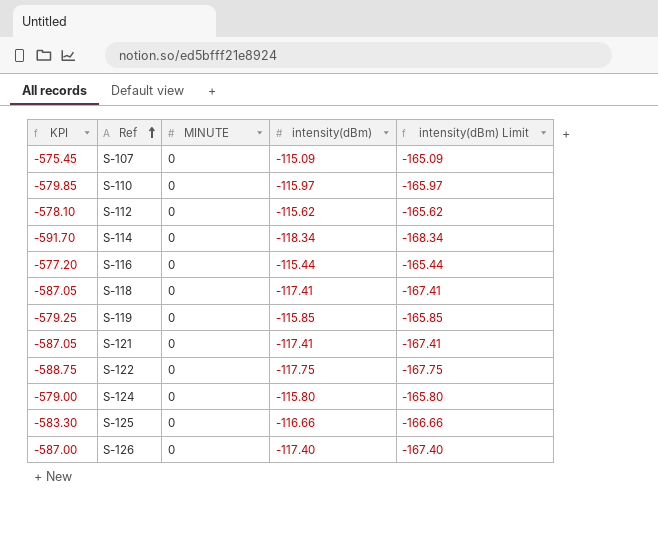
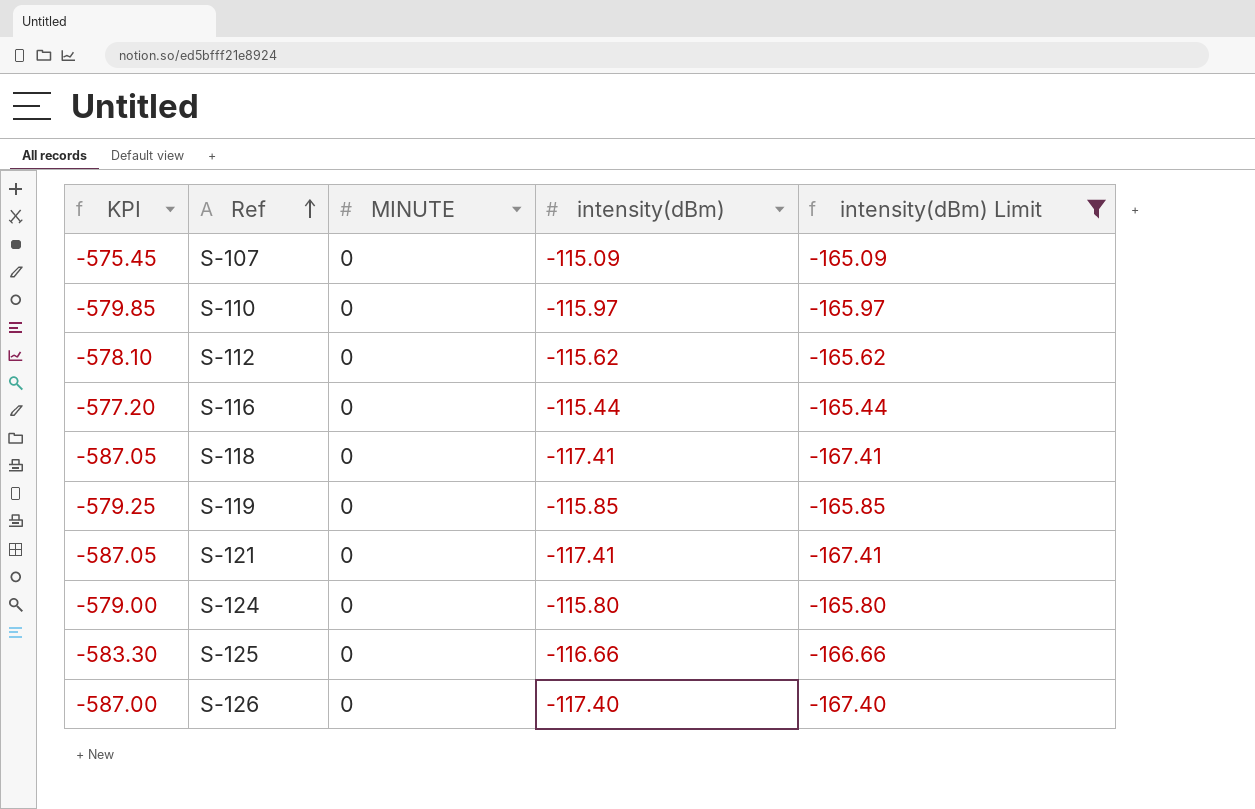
filter: none -> intensity(dBm) Limit >= -167.41

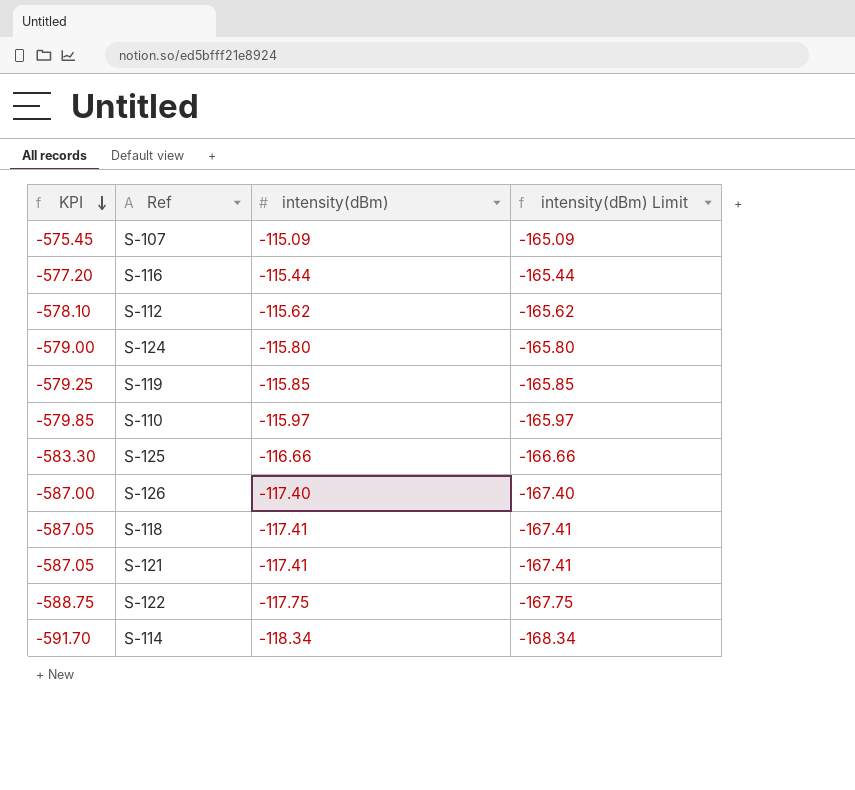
filter: intensity(dBm) Limit >= -167.41 -> none
row order: Ref ascending -> KPI descending
column MINUTE | position: 3 -> none

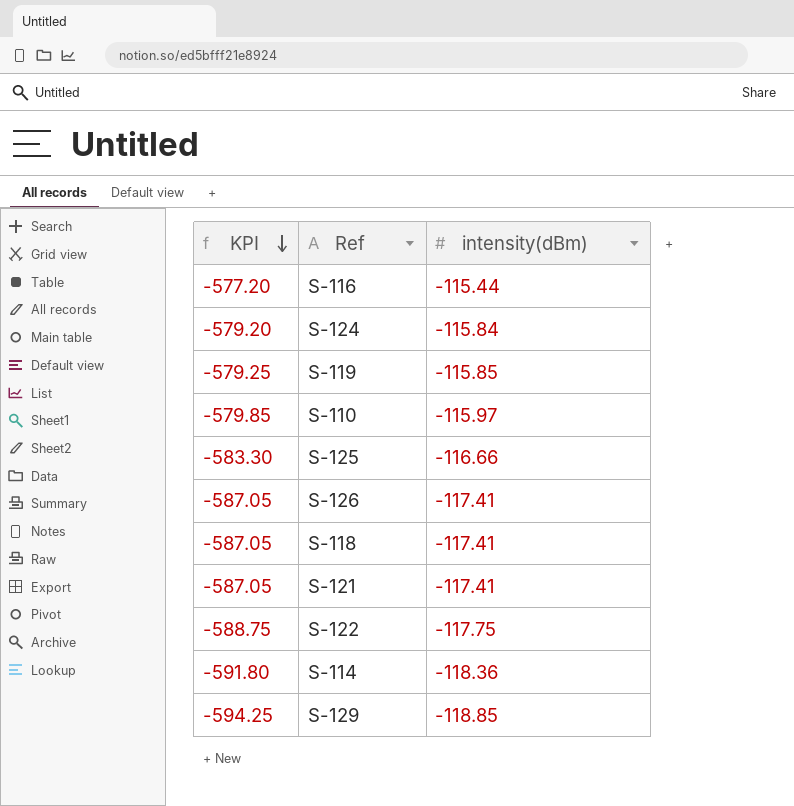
column intensity(dBm) Limit | formula: [intensity(dBm)] - 50 -> none
row S-107: -575.45 | -115.09 | -165.09 -> none
row S-112: -578.10 | -115.62 | -165.62 -> none
S-124 | KPI: -579.00 -> -579.20
S-124 | intensity(dBm): -115.80 -> -115.84
S-126 | KPI: -587.00 -> -587.05
S-126 | intensity(dBm): -117.40 -> -117.41
S-114 | KPI: -591.70 -> -591.80
S-114 | intensity(dBm): -118.34 -> -118.36
row S-129: none -> -594.25 | -118.85

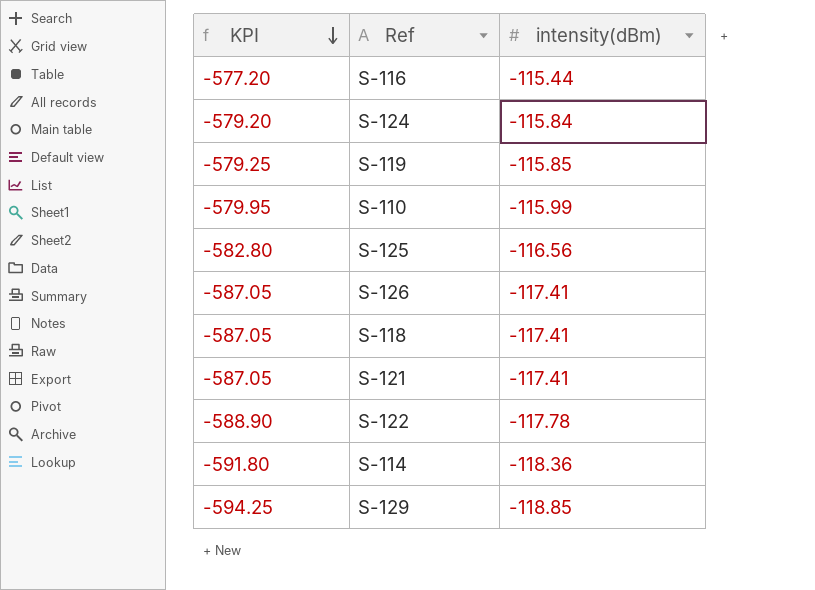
S-110 | KPI: -579.85 -> -579.95
S-110 | intensity(dBm): -115.97 -> -115.99
S-125 | KPI: -583.30 -> -582.80
S-125 | intensity(dBm): -116.66 -> -116.56
S-122 | KPI: -588.75 -> -588.90
S-122 | intensity(dBm): -117.75 -> -117.78

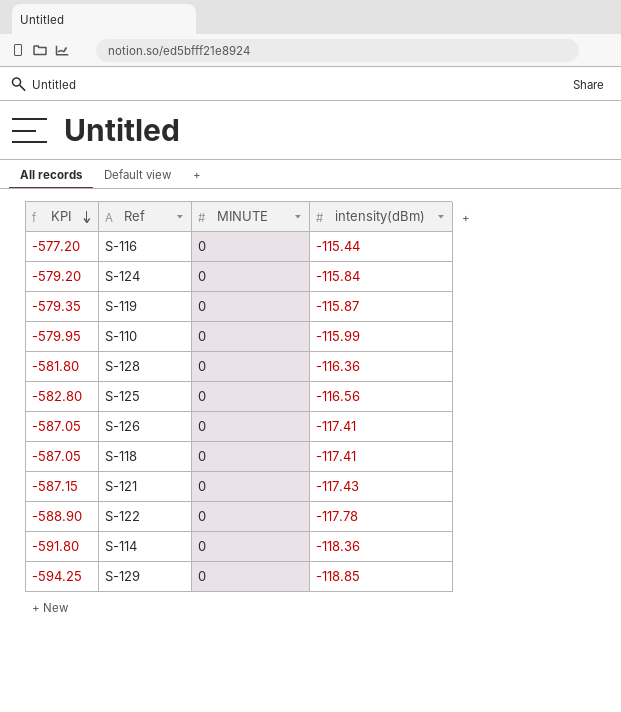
column MINUTE | position: none -> 3
S-119 | KPI: -579.25 -> -579.35
S-119 | intensity(dBm): -115.85 -> -115.87
row S-128: none -> -581.80 | 0 | -116.36
S-121 | KPI: -587.05 -> -587.15
S-121 | intensity(dBm): -117.41 -> -117.43

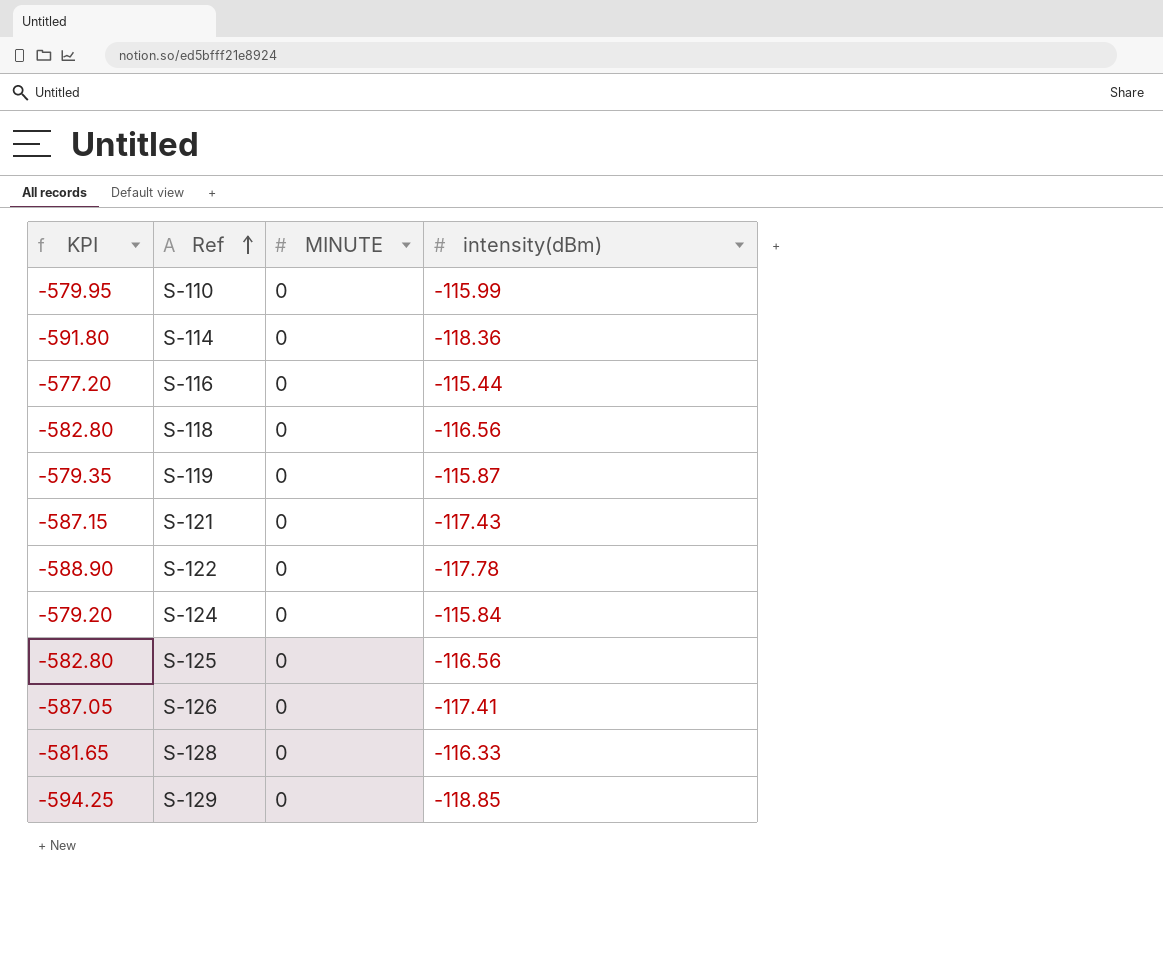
row order: KPI descending -> Ref ascending
S-118 | KPI: -587.05 -> -582.80
S-118 | intensity(dBm): -117.41 -> -116.56
S-128 | KPI: -581.80 -> -581.65
S-128 | intensity(dBm): -116.36 -> -116.33

